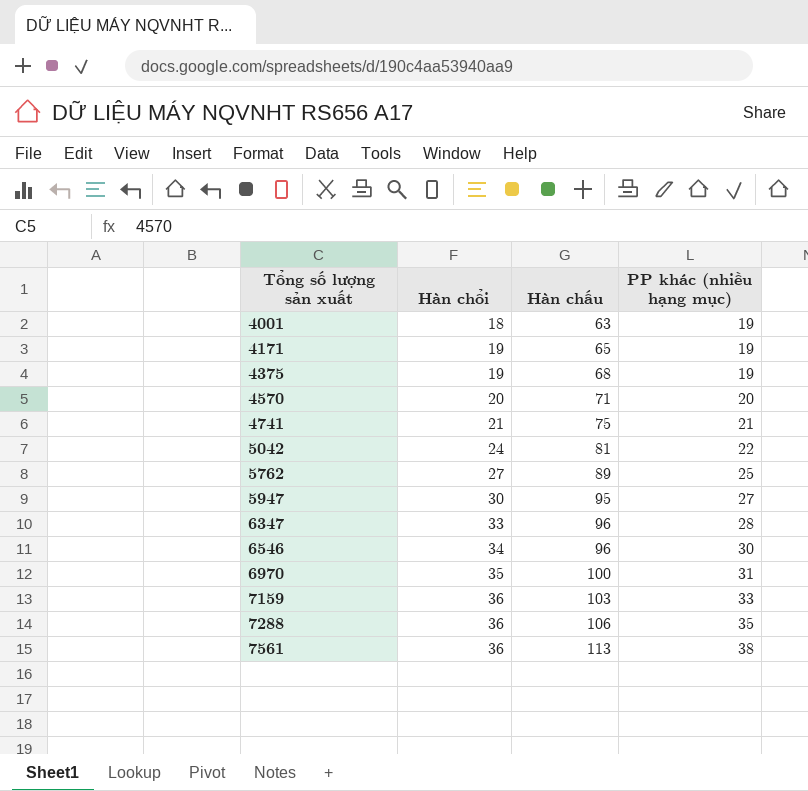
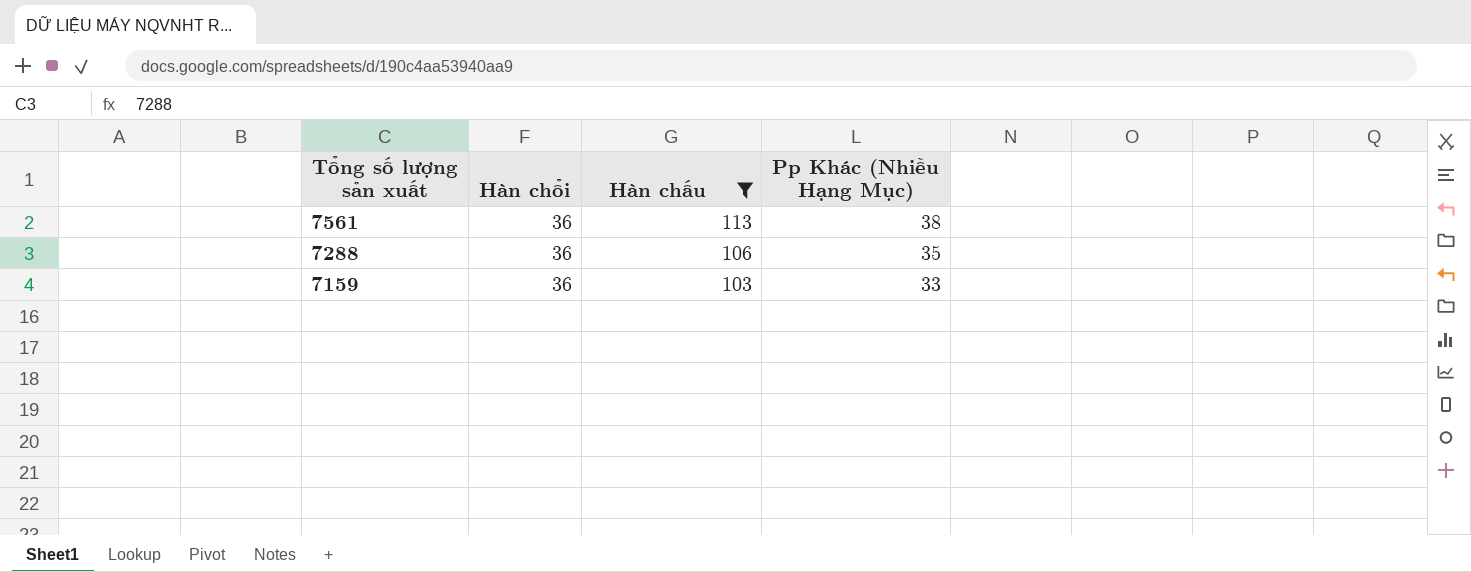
filter: none -> Hàn chấu >= 103
row order: Tổng số lượng sản xuất ascending -> Tổng số lượng sản xuất descending
column name: PP khác (nhiều hạng mục) -> Pp Khác (Nhiều Hạng Mục)

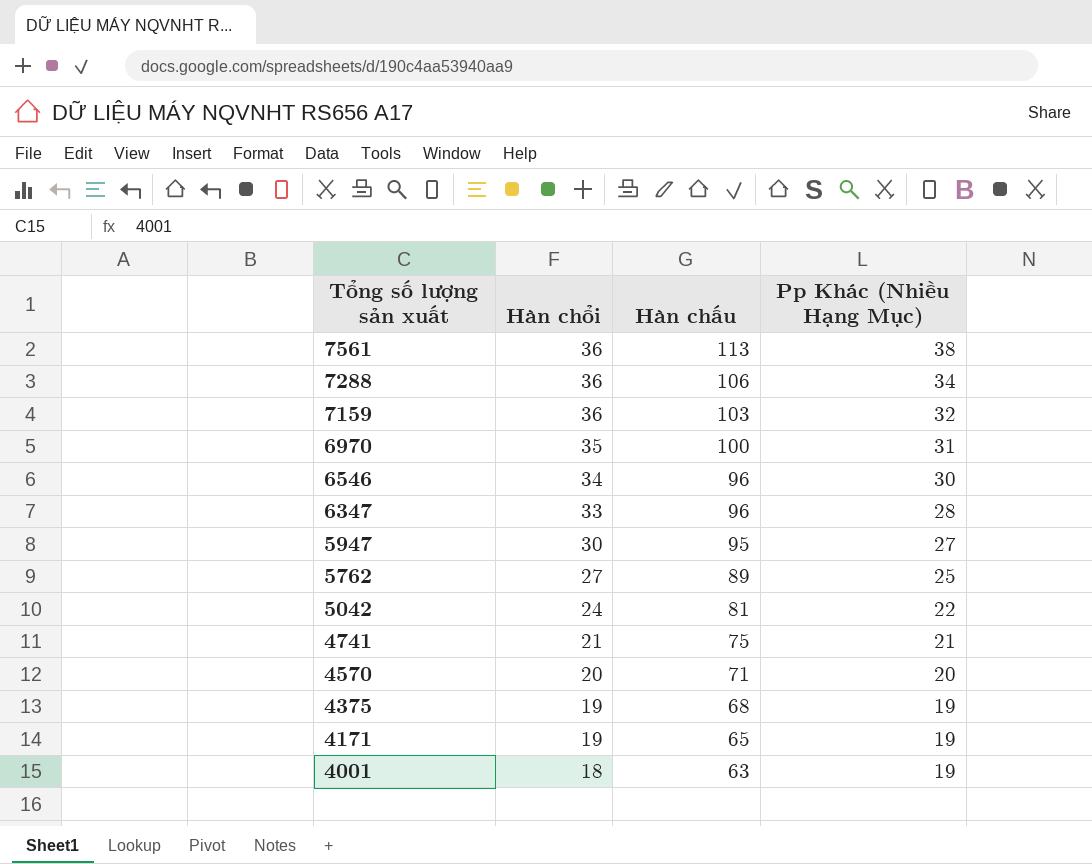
filter: Hàn chấu >= 103 -> none
7288 | Pp Khác (Nhiều Hạng Mục): 35 -> 34
7159 | Pp Khác (Nhiều Hạng Mục): 33 -> 32

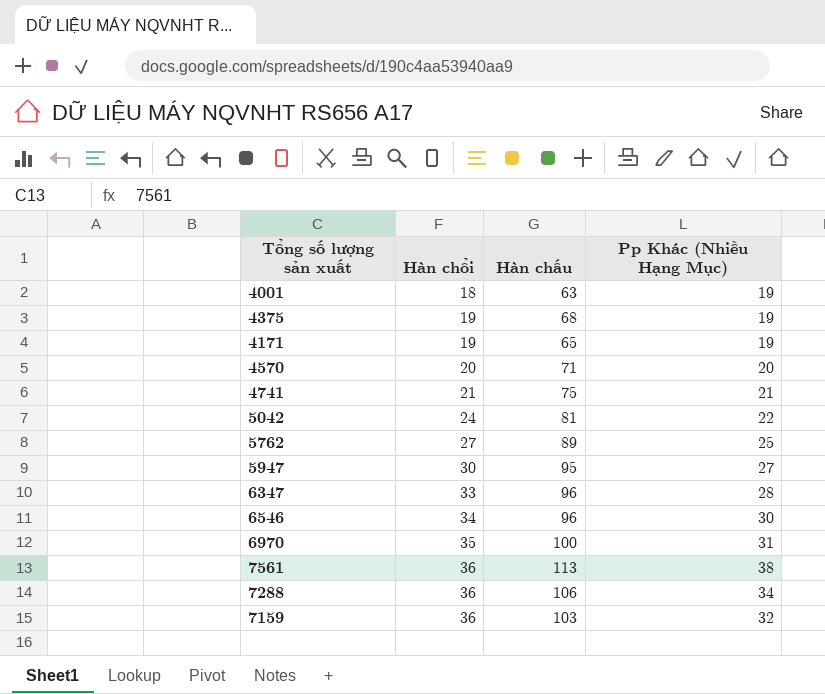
row order: Tổng số lượng sản xuất descending -> Hàn chổi ascending

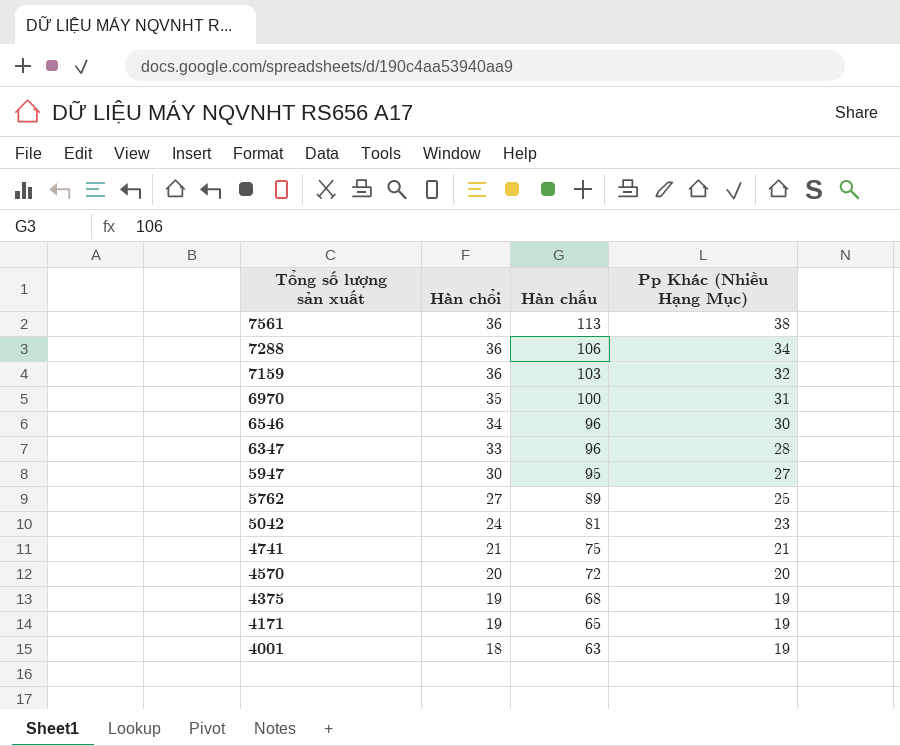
row order: Hàn chổi ascending -> Tổng số lượng sản xuất descending
5042 | Pp Khác (Nhiều Hạng Mục): 22 -> 23
4570 | Hàn chấu: 71 -> 72

